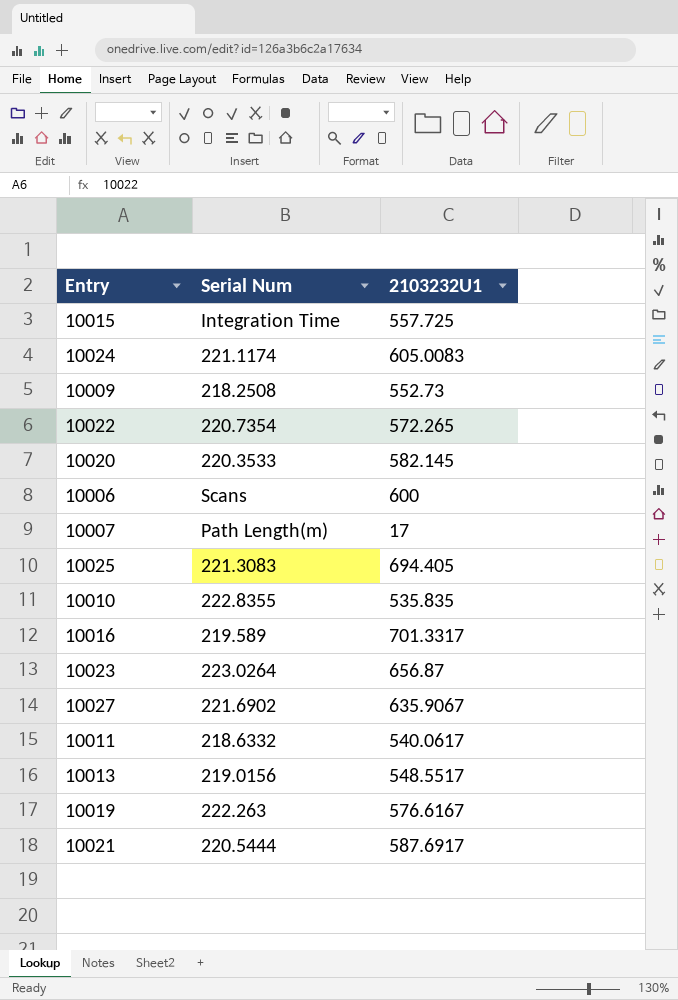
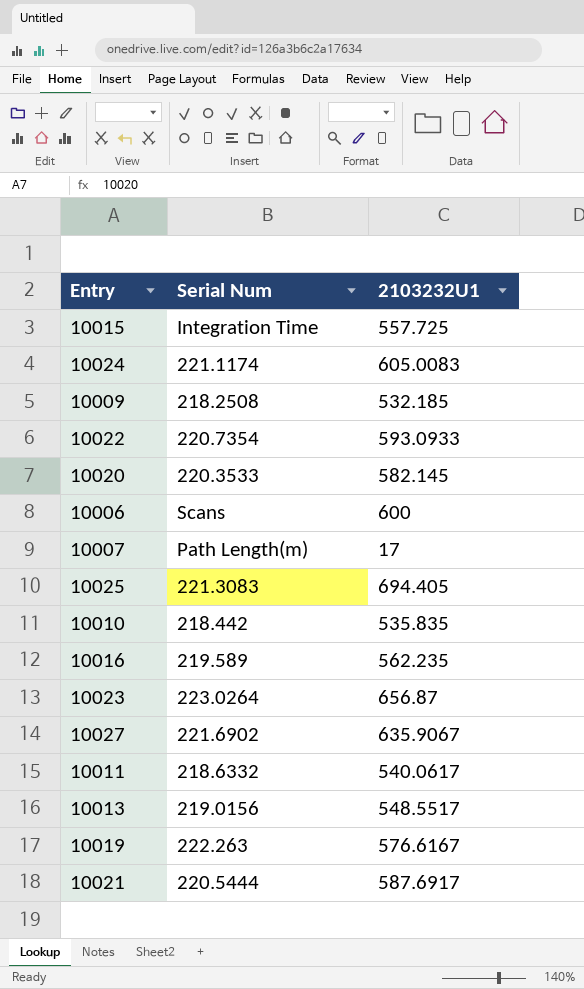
10009 | 2103232U1: 552.73 -> 532.185
10022 | 2103232U1: 572.265 -> 593.0933
10010 | Serial Num: 222.8355 -> 218.442
10016 | 2103232U1: 701.3317 -> 562.235

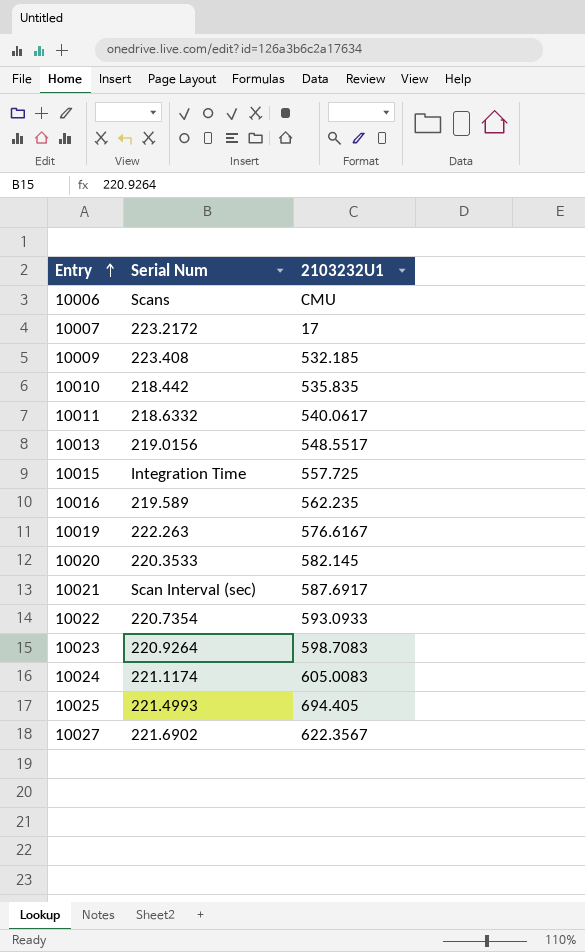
row order: none -> Entry ascending
10006 | 2103232U1: 600 -> CMU
10007 | Serial Num: Path Length(m) -> 223.2172
10009 | Serial Num: 218.2508 -> 223.408
10021 | Serial Num: 220.5444 -> Scan Interval (sec)
10023 | Serial Num: 223.0264 -> 220.9264
10023 | 2103232U1: 656.87 -> 598.7083
10025 | Serial Num: 221.3083 -> 221.4993
10027 | 2103232U1: 635.9067 -> 622.3567

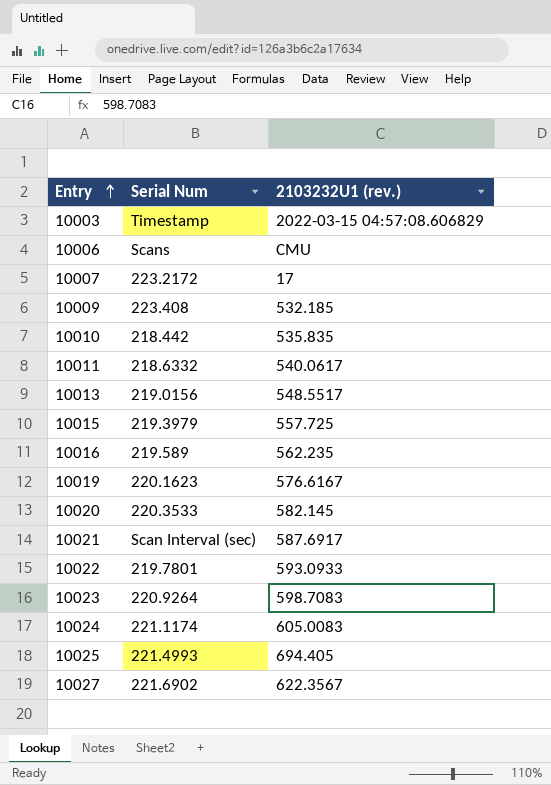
column name: 2103232U1 -> 2103232U1 (rev.)
row 10003: none -> Timestamp | 2022-03-15 04:57:08.606829
10015 | Serial Num: Integration Time -> 219.3979
10019 | Serial Num: 222.263 -> 220.1623
10022 | Serial Num: 220.7354 -> 219.7801

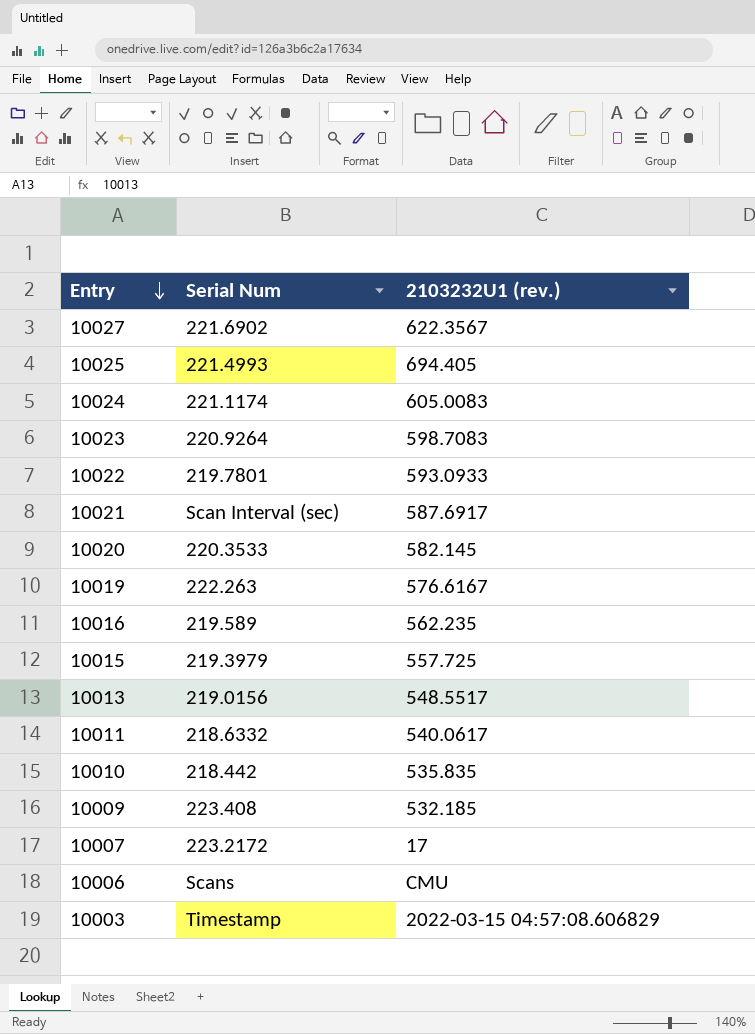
row order: Entry ascending -> Entry descending
10019 | Serial Num: 220.1623 -> 222.263

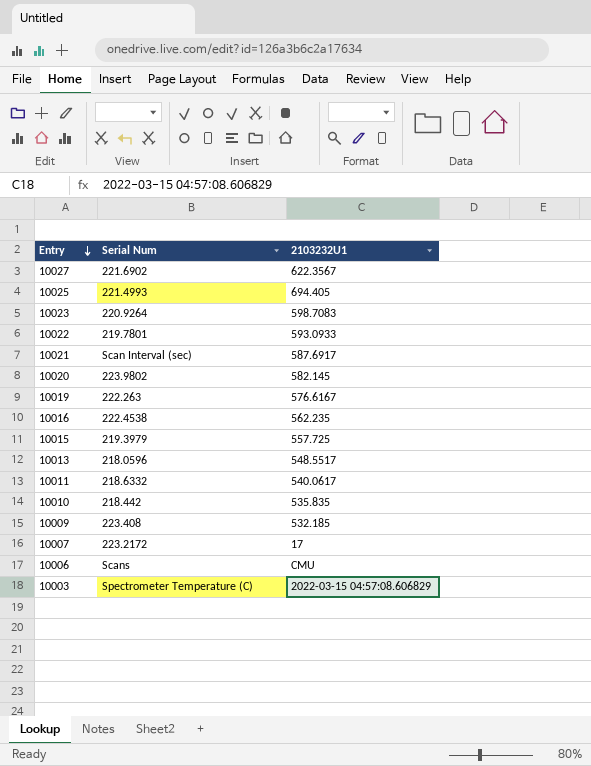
column name: 2103232U1 (rev.) -> 2103232U1
row 10024: 221.1174 | 605.0083 -> none
10020 | Serial Num: 220.3533 -> 223.9802
10016 | Serial Num: 219.589 -> 222.4538
10013 | Serial Num: 219.0156 -> 218.0596
10003 | Serial Num: Timestamp -> Spectrometer Temperature (C)

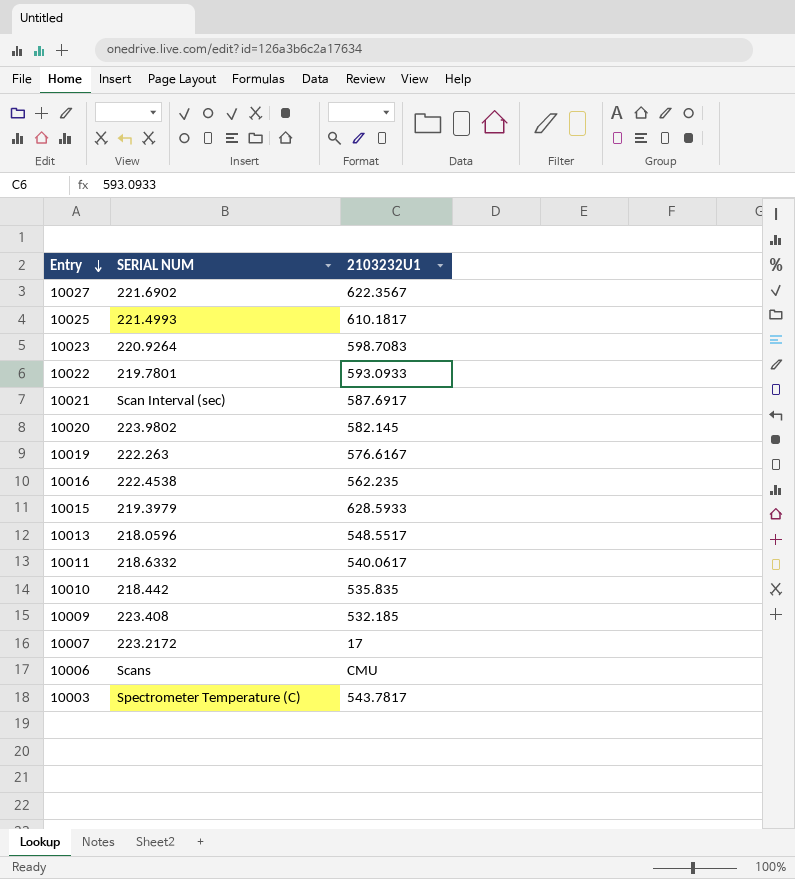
column name: Serial Num -> SERIAL NUM
10025 | 2103232U1: 694.405 -> 610.1817
10015 | 2103232U1: 557.725 -> 628.5933
10003 | 2103232U1: 2022-03-15 04:57:08.606829 -> 543.7817

